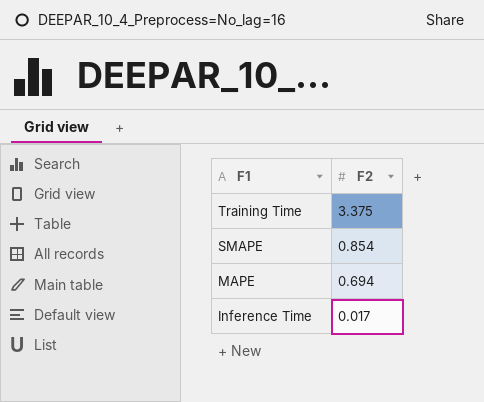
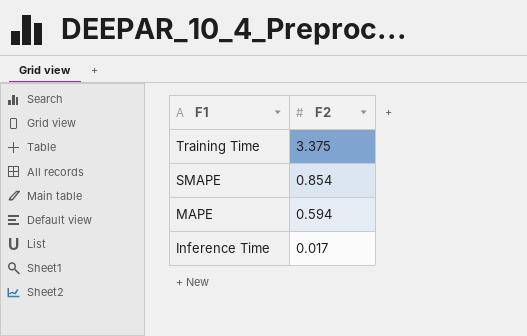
MAPE | F2: 0.694 -> 0.594

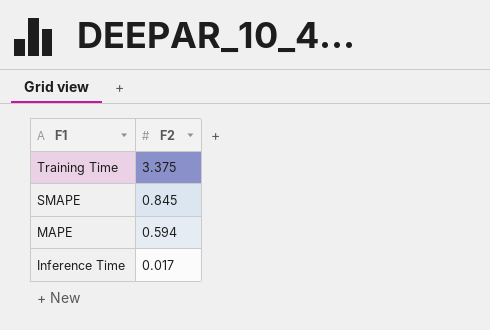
SMAPE | F2: 0.854 -> 0.845

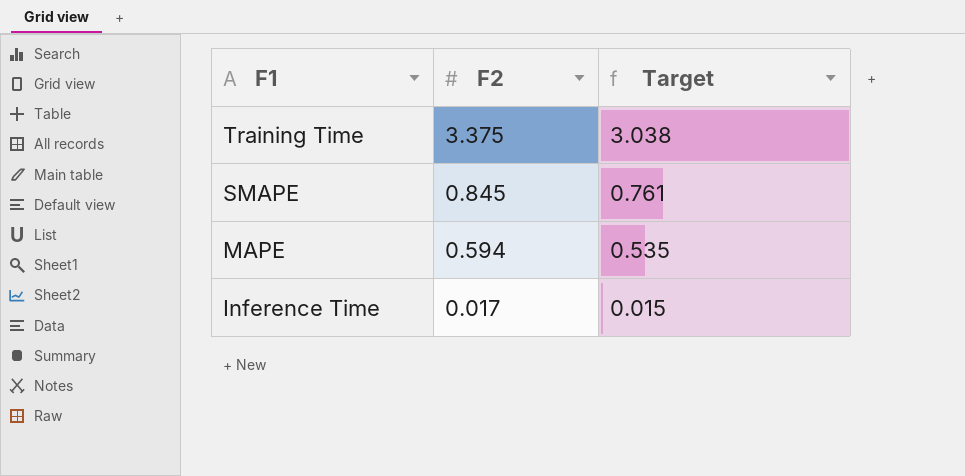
column Target | formula: none -> [F2] * 0.9

